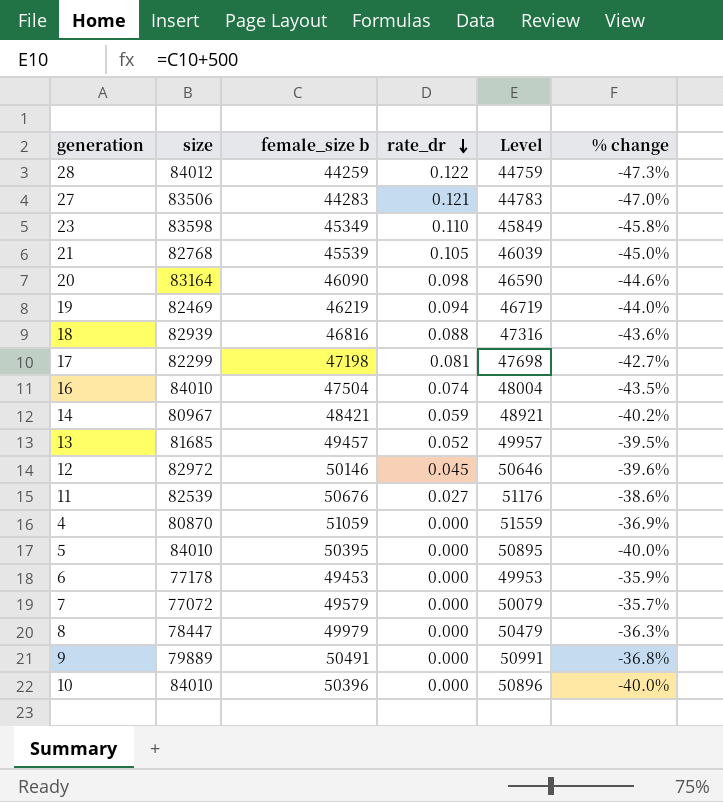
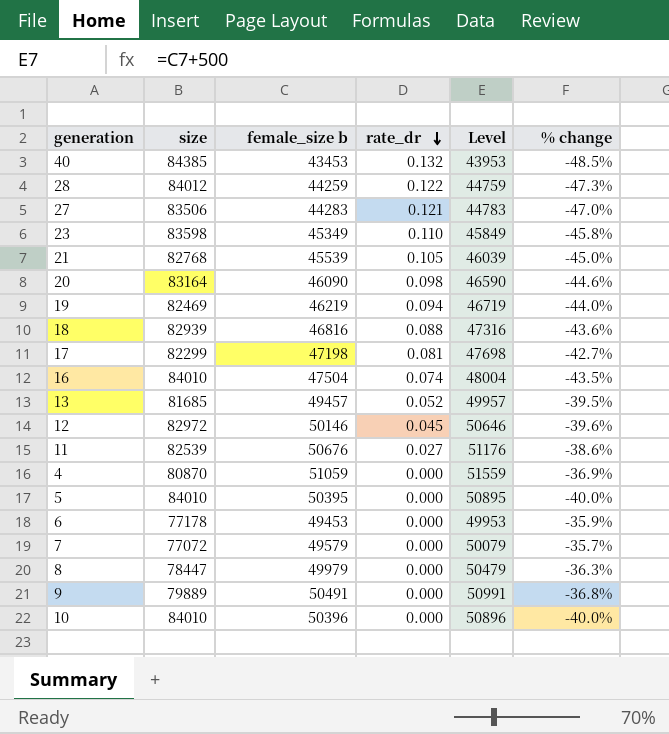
row 14: 80967 | 48421 | 0.059 | 48921 | -40.2% -> none
row 40: none -> 84385 | 43453 | 0.132 | 43953 | -48.5%

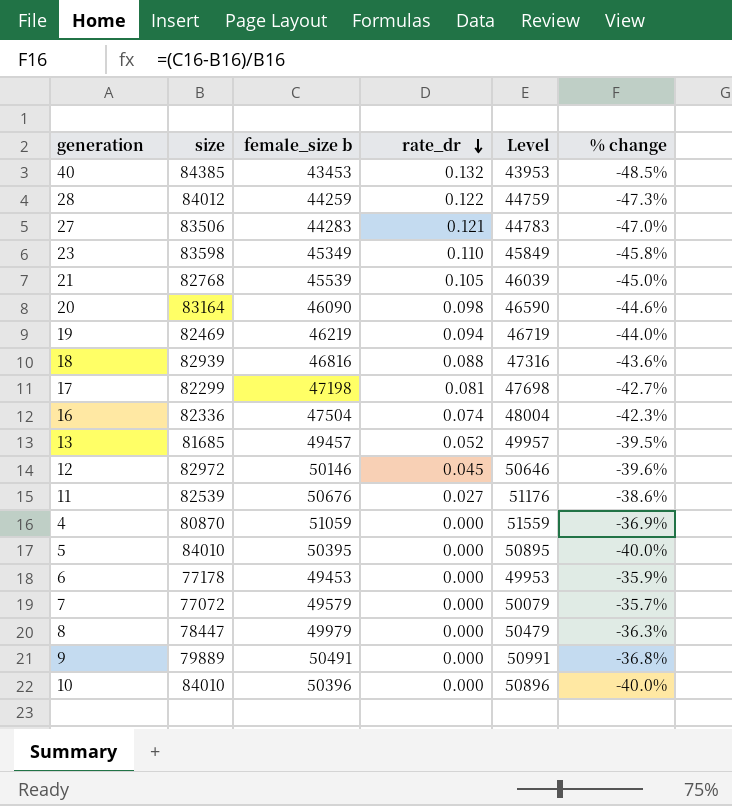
16 | size: 84010 -> 82336
16 | % change: -43.5% -> -42.3%

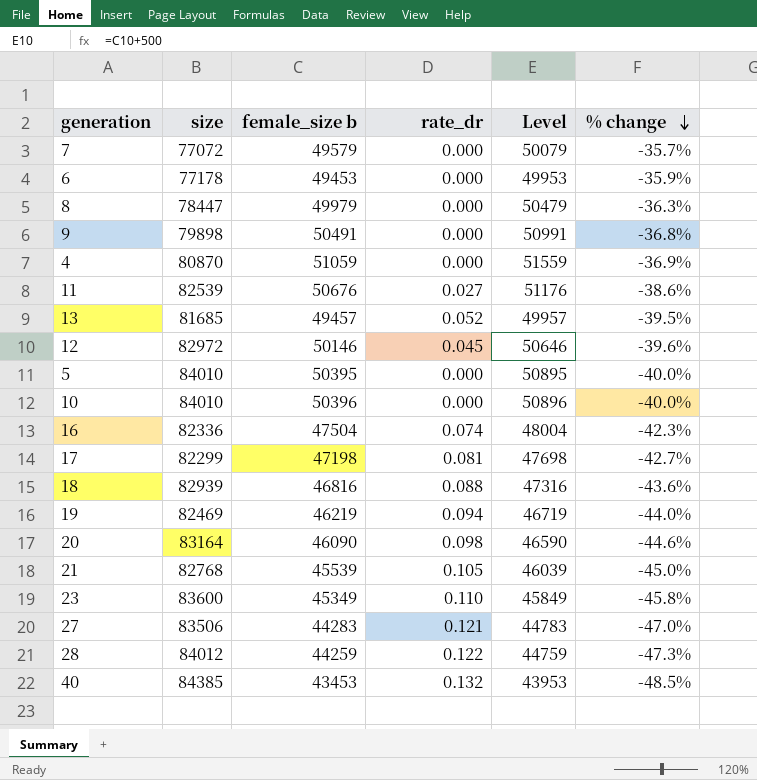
row order: rate_dr descending -> % change descending
9 | size: 79889 -> 79898
23 | size: 83598 -> 83600

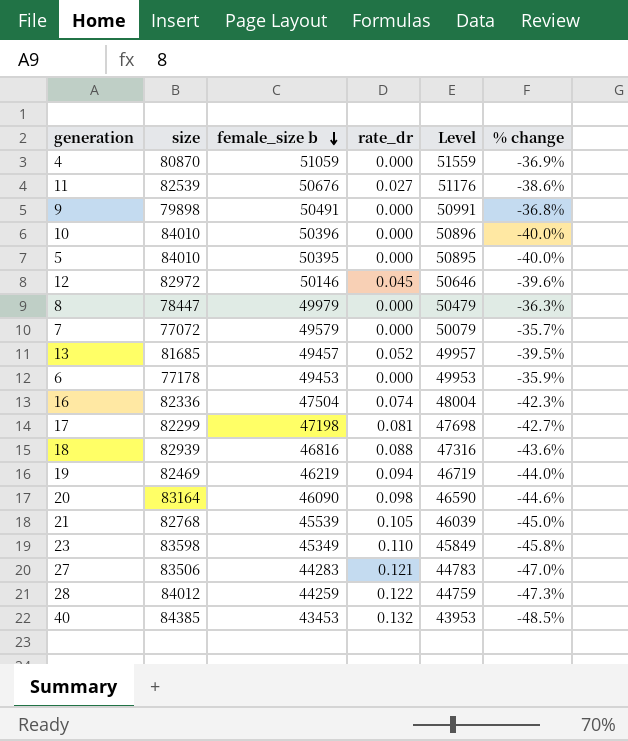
row order: % change descending -> female_size b descending
23 | size: 83600 -> 83598

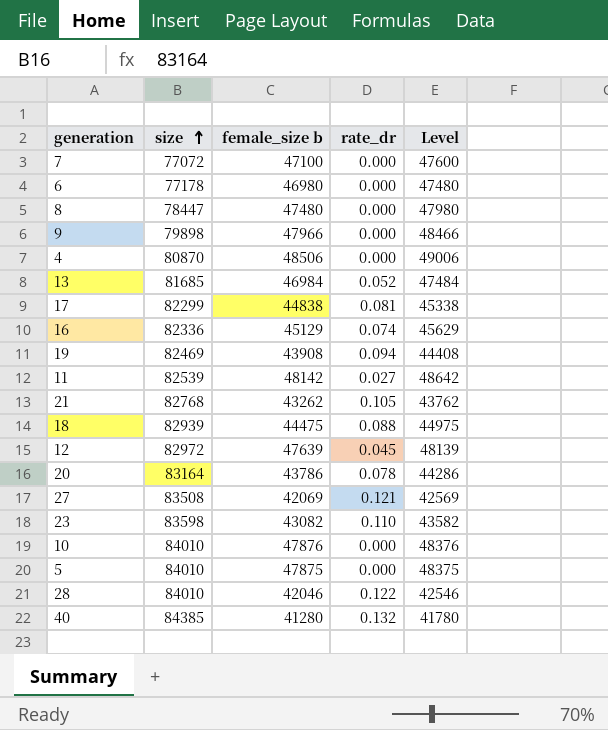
row order: female_size b descending -> size ascending
column % change | formula: ([female_size b] - [size]) / [size] -> none
7 | female_size b: 49579 -> 47100
7 | Level: 50079 -> 47600
6 | female_size b: 49453 -> 46980
6 | Level: 49953 -> 47480
8 | female_size b: 49979 -> 47480
8 | Level: 50479 -> 47980
9 | female_size b: 50491 -> 47966
9 | Level: 50991 -> 48466
4 | female_size b: 51059 -> 48506
4 | Level: 51559 -> 49006
13 | female_size b: 49457 -> 46984
13 | Level: 49957 -> 47484
17 | female_size b: 47198 -> 44838
17 | Level: 47698 -> 45338
16 | female_size b: 47504 -> 45129
16 | Level: 48004 -> 45629
19 | female_size b: 46219 -> 43908
19 | Level: 46719 -> 44408
11 | female_size b: 50676 -> 48142
11 | Level: 51176 -> 48642
21 | female_size b: 45539 -> 43262
21 | Level: 46039 -> 43762
18 | female_size b: 46816 -> 44475
18 | Level: 47316 -> 44975
12 | female_size b: 50146 -> 47639
12 | Level: 50646 -> 48139
20 | female_size b: 46090 -> 43786
20 | rate_dr: 0.098 -> 0.078
20 | Level: 46590 -> 44286
27 | size: 83506 -> 83508
27 | female_size b: 44283 -> 42069
27 | Level: 44783 -> 42569
23 | female_size b: 45349 -> 43082
23 | Level: 45849 -> 43582
10 | female_size b: 50396 -> 47876
10 | Level: 50896 -> 48376
5 | female_size b: 50395 -> 47875
5 | Level: 50895 -> 48375
28 | size: 84012 -> 84010
28 | female_size b: 44259 -> 42046
28 | Level: 44759 -> 42546
40 | female_size b: 43453 -> 41280
40 | Level: 43953 -> 41780

